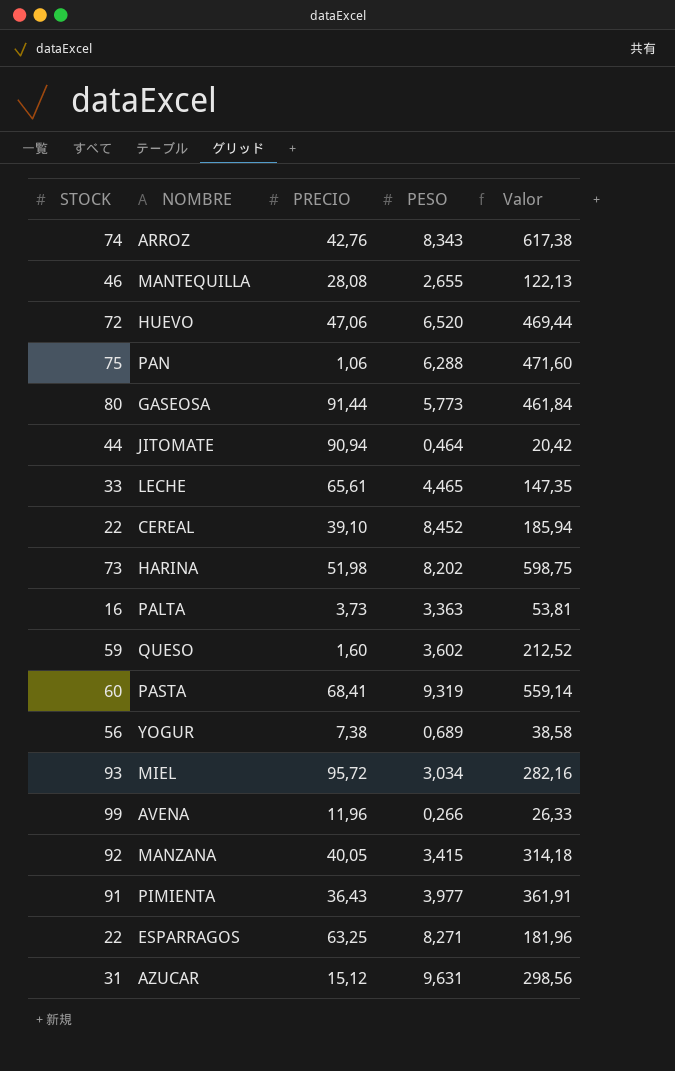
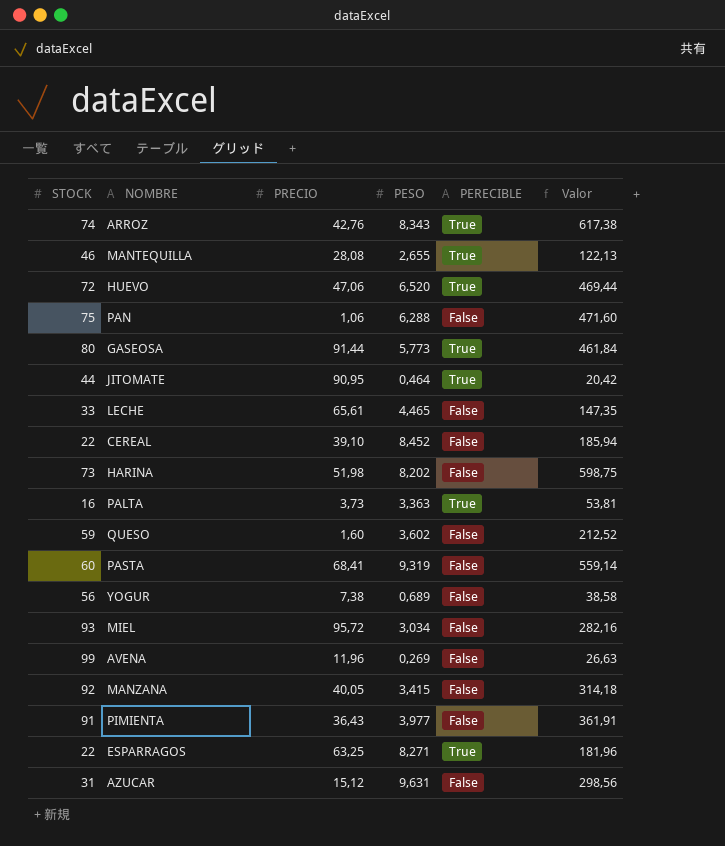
column PERECIBLE | position: none -> 5
JITOMATE | PRECIO: 90,94 -> 90,95
AVENA | PESO: 0,266 -> 0,269
AVENA | Valor: 26,33 -> 26,63

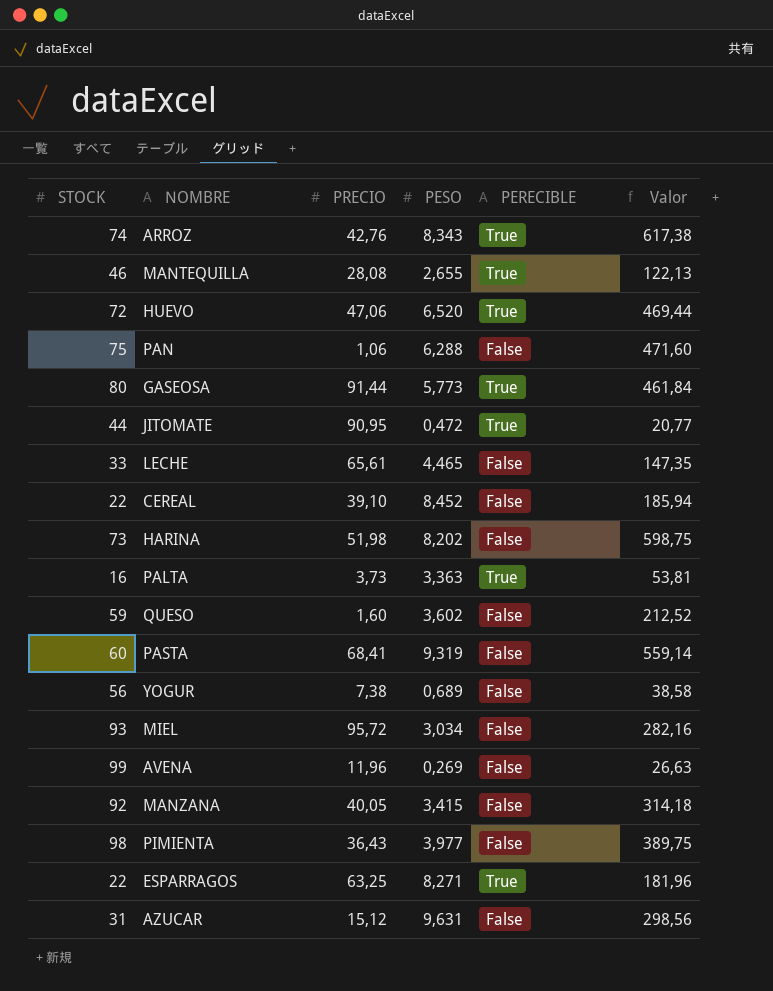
JITOMATE | PESO: 0,464 -> 0,472
JITOMATE | Valor: 20,42 -> 20,77
PIMIENTA | STOCK: 91 -> 98
PIMIENTA | Valor: 361,91 -> 389,75

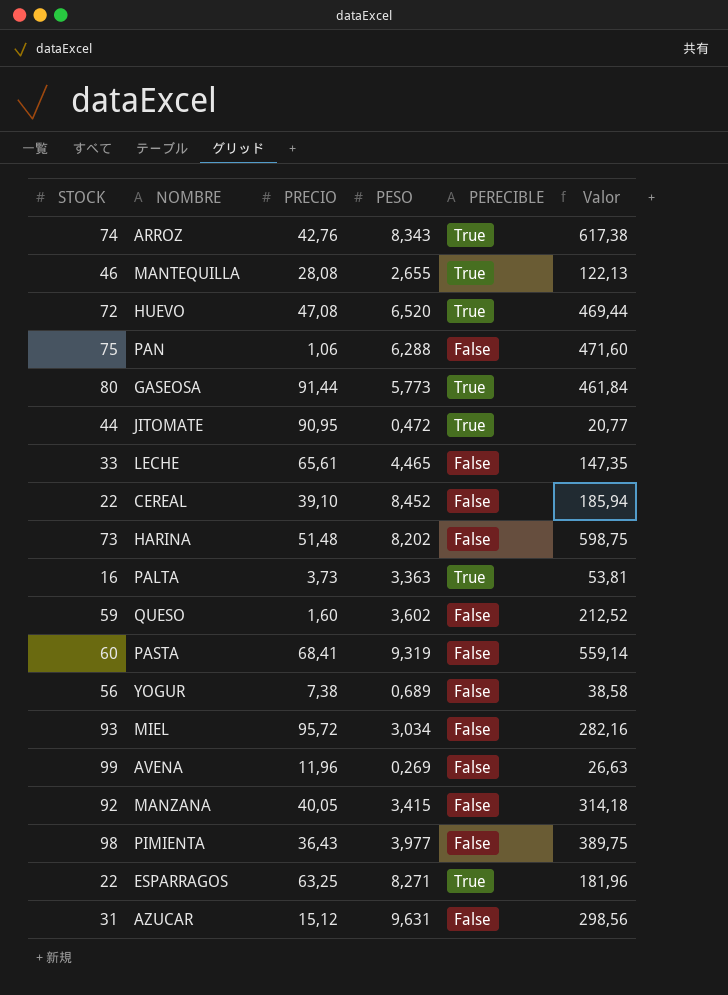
HUEVO | PRECIO: 47,06 -> 47,08
HARINA | PRECIO: 51,98 -> 51,48

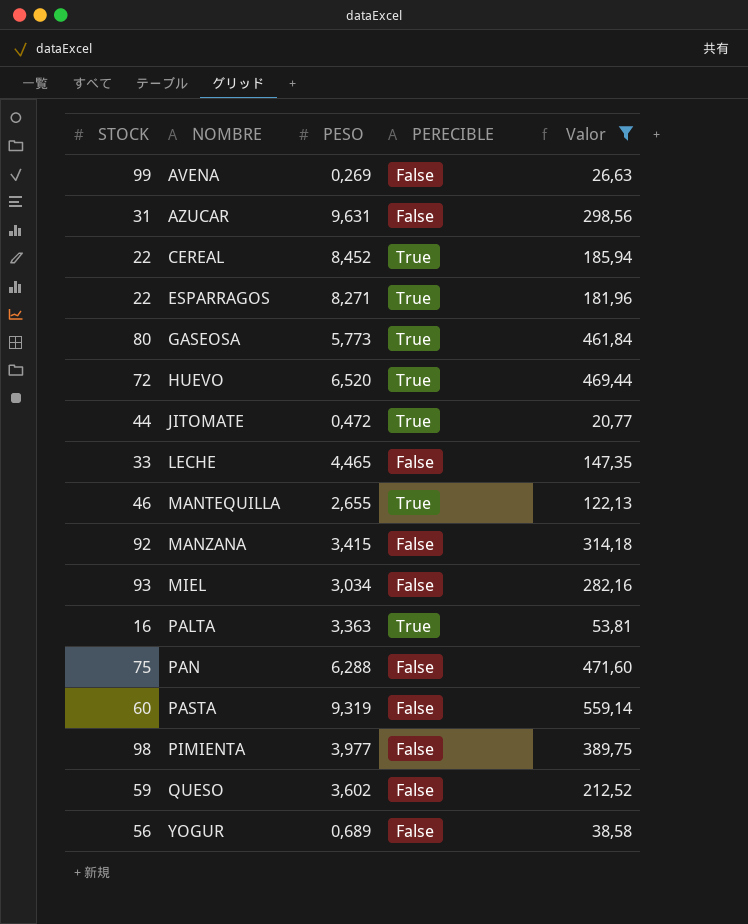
filter: none -> Valor <= 559,14
row order: none -> NOMBRE ascending
column PRECIO | position: 3 -> none
CEREAL | PERECIBLE: False -> True

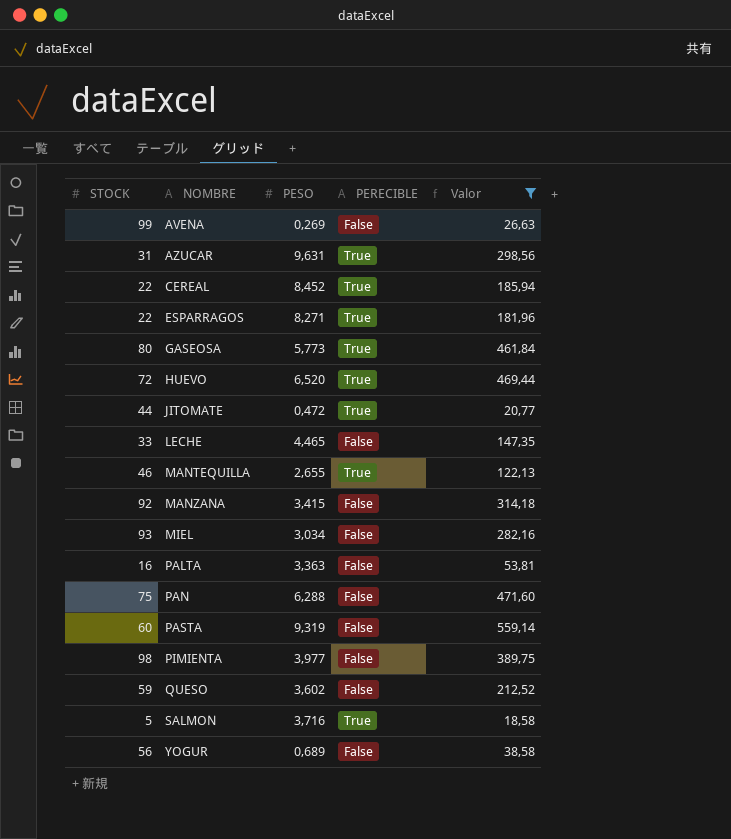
AZUCAR | PERECIBLE: False -> True
PALTA | PERECIBLE: True -> False
row SALMON: none -> 5 | 3,716 | True | 18,58

